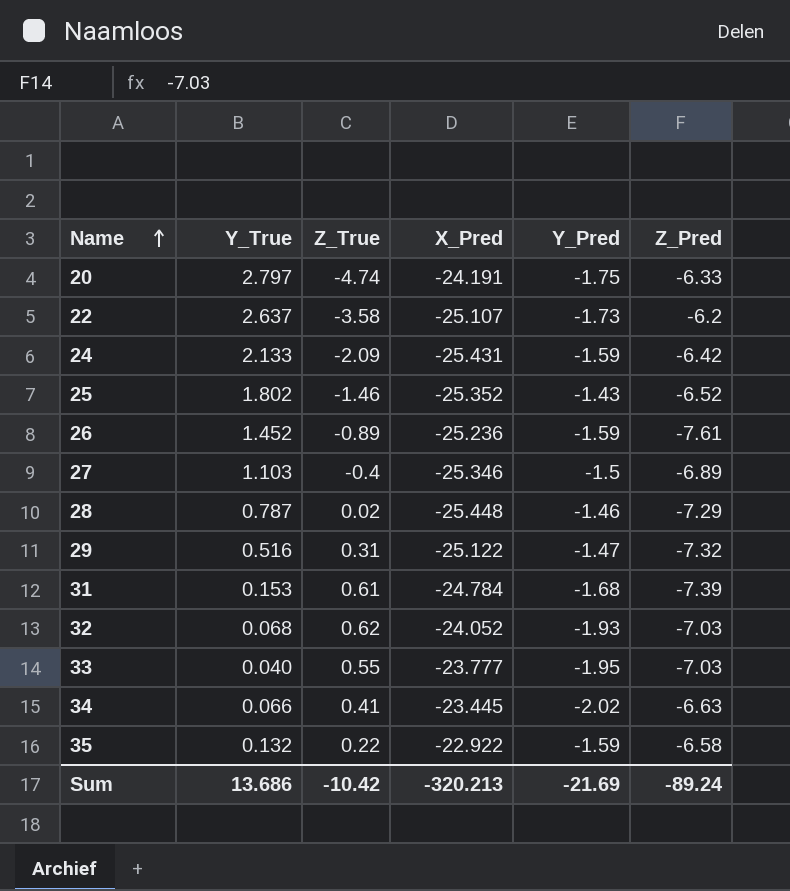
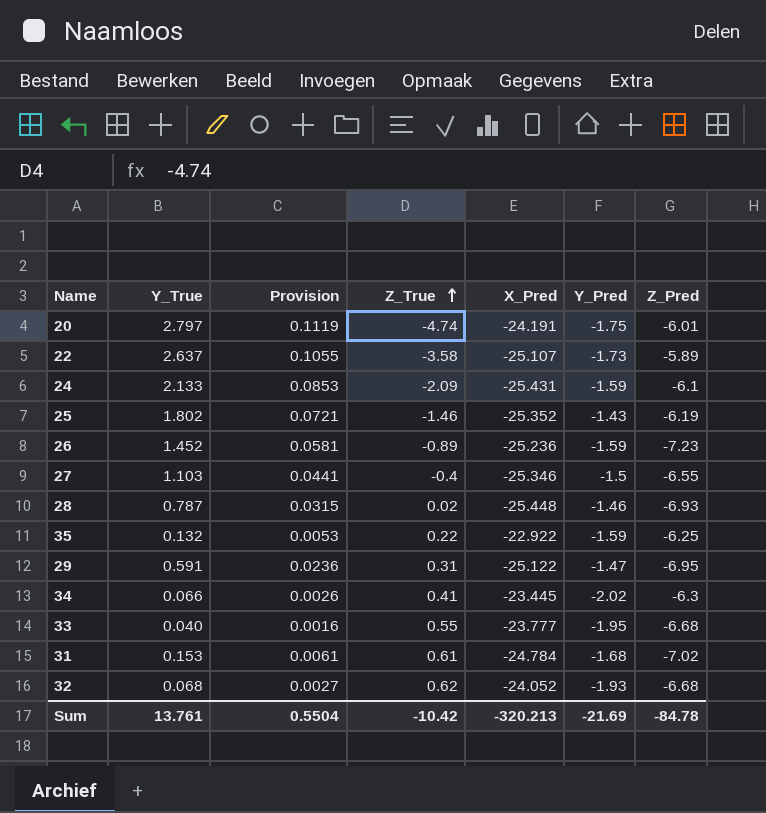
row order: Name ascending -> Z_True ascending
column Provision | formula: none -> [Y_True] * 0.04
20 | Z_Pred: -6.33 -> -6.01
22 | Z_Pred: -6.2 -> -5.89
24 | Z_Pred: -6.42 -> -6.1
25 | Z_Pred: -6.52 -> -6.19
26 | Z_Pred: -7.61 -> -7.23
27 | Z_Pred: -6.89 -> -6.55
28 | Z_Pred: -7.29 -> -6.93
35 | Z_Pred: -6.58 -> -6.25
29 | Y_True: 0.516 -> 0.591
29 | Z_Pred: -7.32 -> -6.95
34 | Z_Pred: -6.63 -> -6.3
33 | Z_Pred: -7.03 -> -6.68
31 | Z_Pred: -7.39 -> -7.02
32 | Z_Pred: -7.03 -> -6.68
Sum | Y_True: 13.686 -> 13.761
Sum | Z_Pred: -89.24 -> -84.78

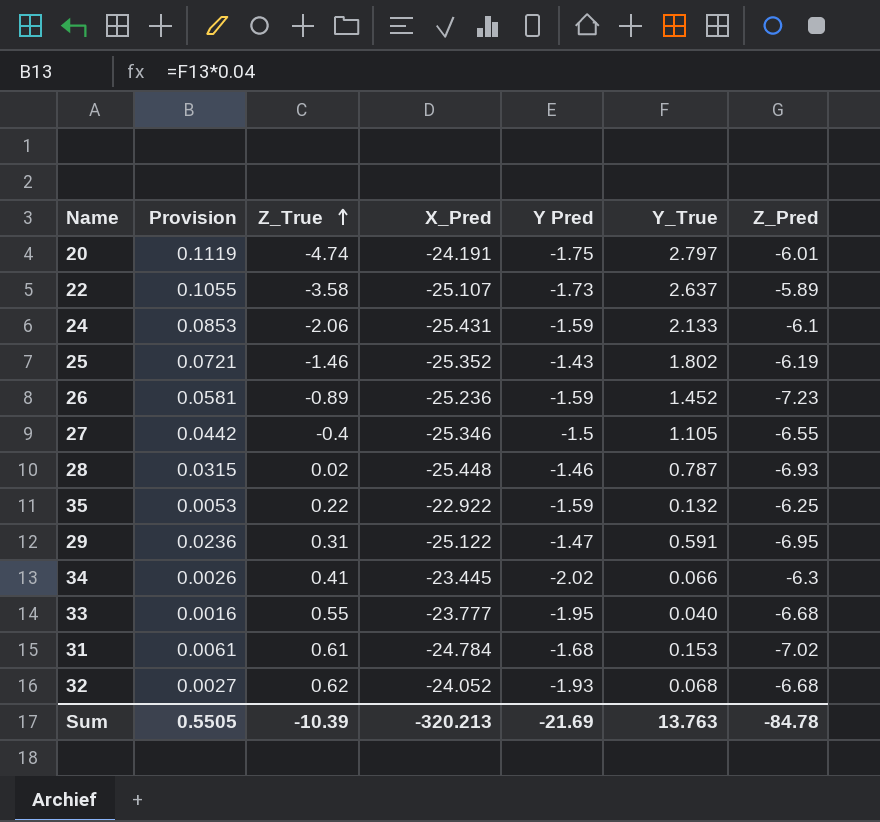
column name: Y_Pred -> Y Pred
column Y_True | position: 2 -> 6
24 | Z_True: -2.09 -> -2.06
27 | Provision: 0.0441 -> 0.0442
27 | Y_True: 1.103 -> 1.105
Sum | Provision: 0.5504 -> 0.5505
Sum | Z_True: -10.42 -> -10.39
Sum | Y_True: 13.761 -> 13.763

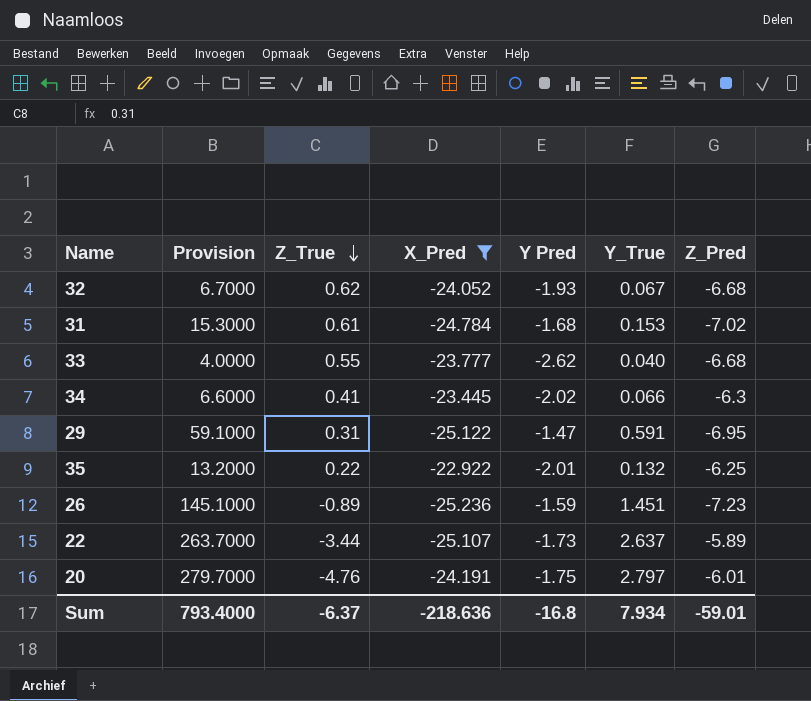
filter: none -> X_Pred >= -25.236
row order: Z_True ascending -> Z_True descending
column Provision | formula: [Y_True] * 0.04 -> [Y_True] * 100
32 | Y_True: 0.068 -> 0.067
33 | Y Pred: -1.95 -> -2.62
35 | Y Pred: -1.59 -> -2.01
26 | Y_True: 1.452 -> 1.451
22 | Z_True: -3.58 -> -3.44
20 | Z_True: -4.74 -> -4.76
Sum | Provision: 0.5505 -> 793.4000
Sum | Z_True: -10.39 -> -6.37
Sum | X_Pred: -320.213 -> -218.636
Sum | Y Pred: -21.69 -> -16.8
Sum | Y_True: 13.763 -> 7.934
Sum | Z_Pred: -84.78 -> -59.01

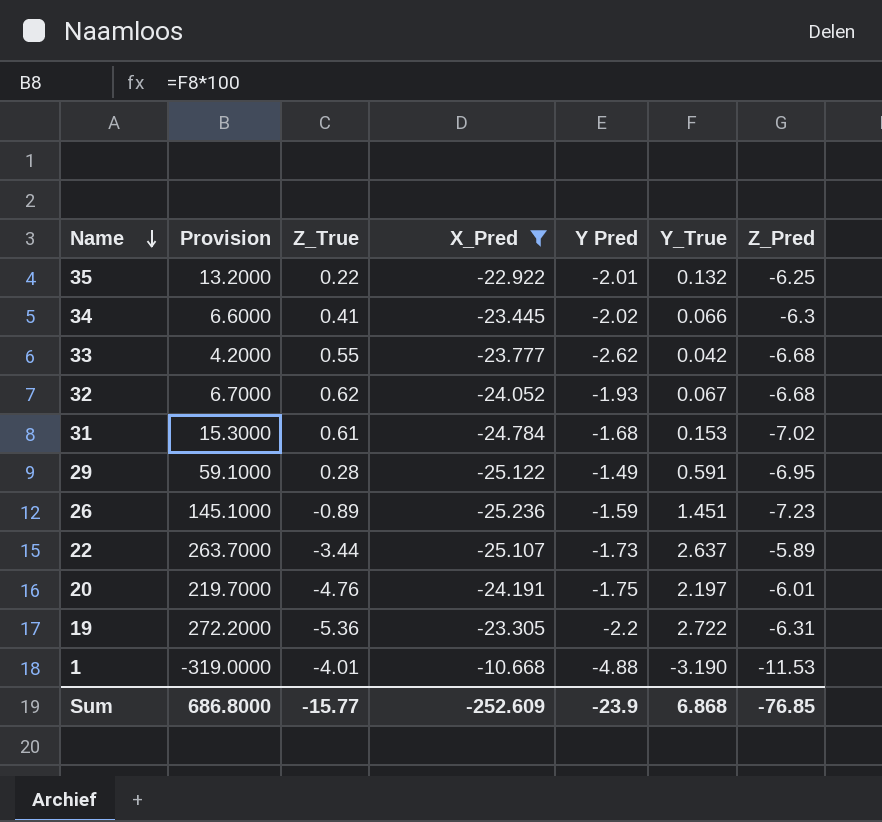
row order: Z_True descending -> Name descending
33 | Provision: 4.0000 -> 4.2000
33 | Y_True: 0.040 -> 0.042
29 | Z_True: 0.31 -> 0.28
29 | Y Pred: -1.47 -> -1.49
20 | Provision: 279.7000 -> 219.7000
20 | Y_True: 2.797 -> 2.197
row 19: none -> 272.2000 | -5.36 | -23.305 | -2.2 | 2.722 | -6.31
row 1: none -> -319.0000 | -4.01 | -10.668 | -4.88 | -3.190 | -11.53
Sum | Provision: 793.4000 -> 686.8000
Sum | Z_True: -6.37 -> -15.77
Sum | X_Pred: -218.636 -> -252.609
Sum | Y Pred: -16.8 -> -23.9
Sum | Y_True: 7.934 -> 6.868
Sum | Z_Pred: -59.01 -> -76.85

